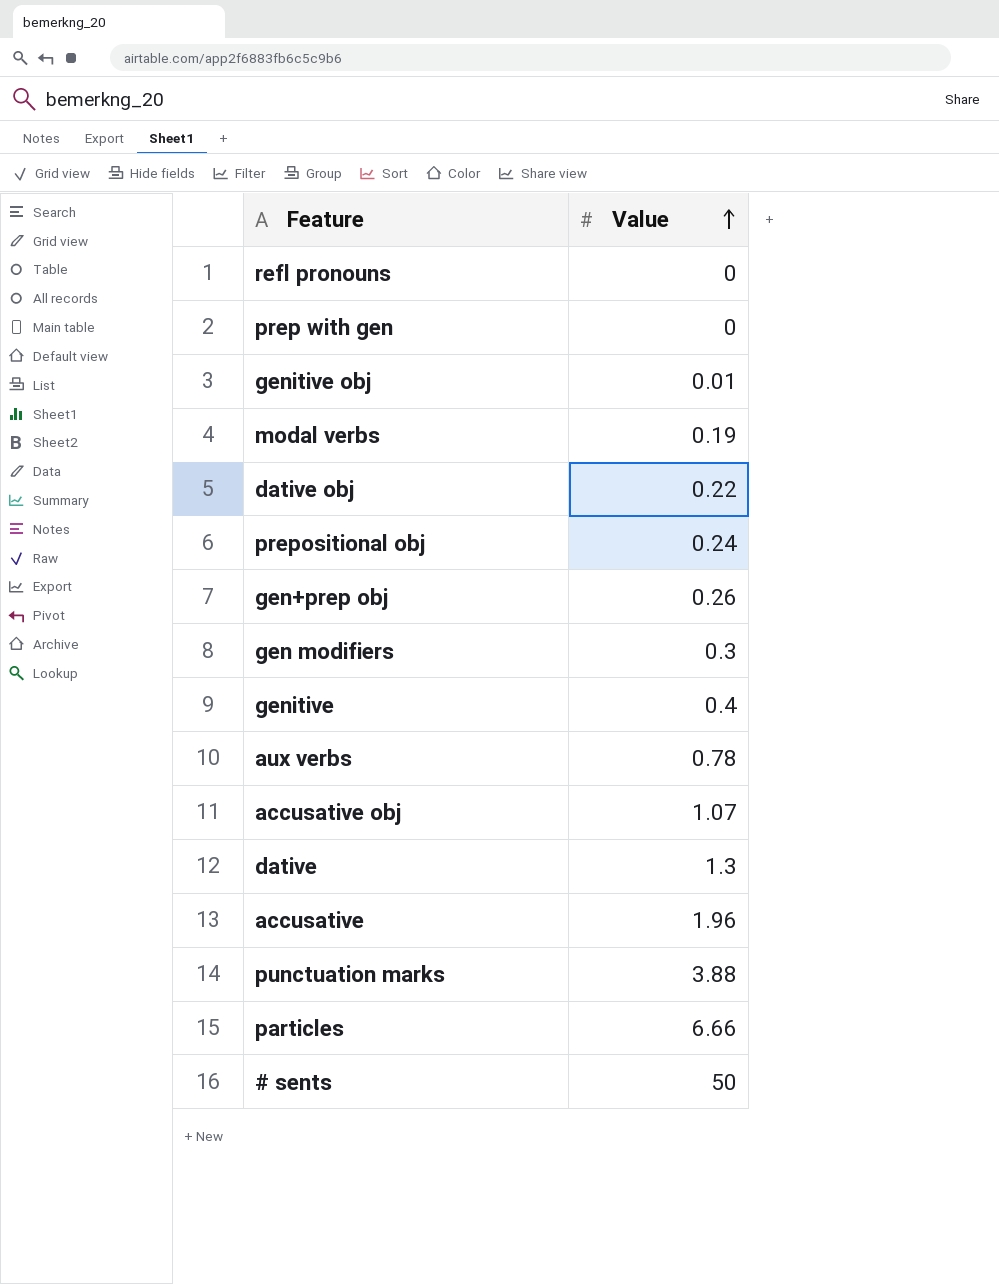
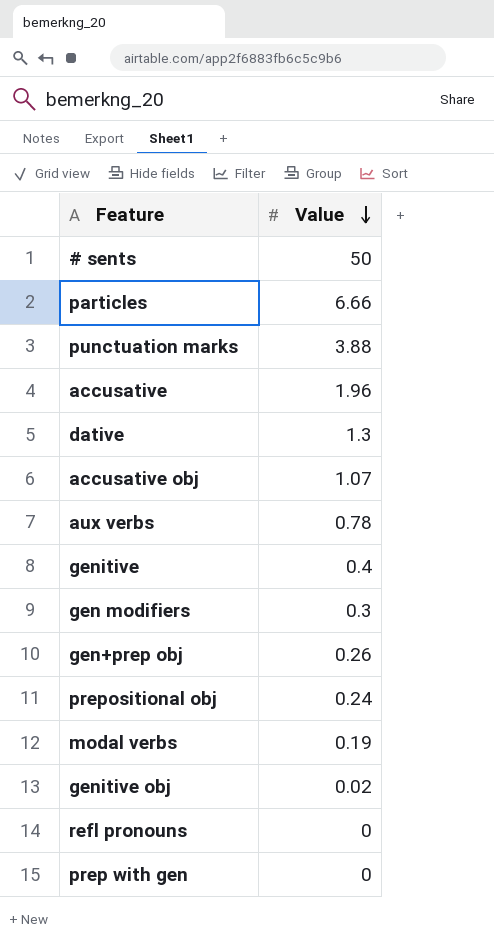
row order: Value ascending -> Value descending
row dative obj: 0.22 -> none
genitive obj | Value: 0.01 -> 0.02

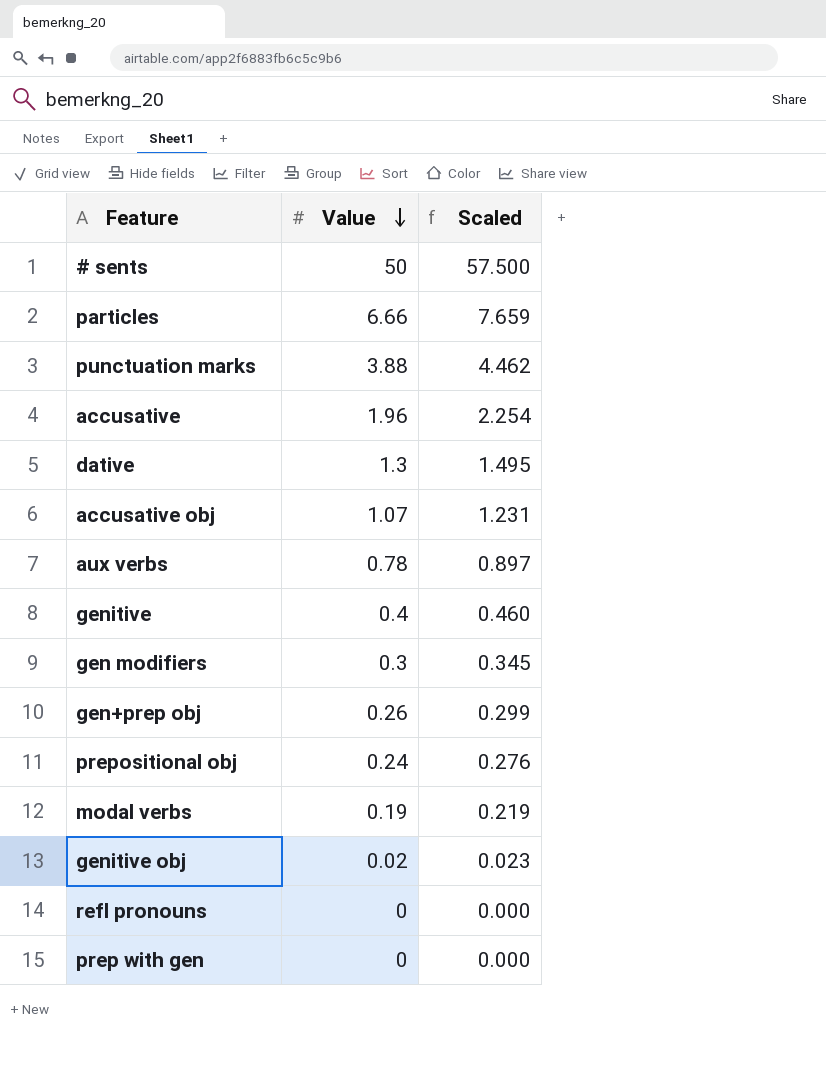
column Scaled | formula: none -> [Value] * 1.15

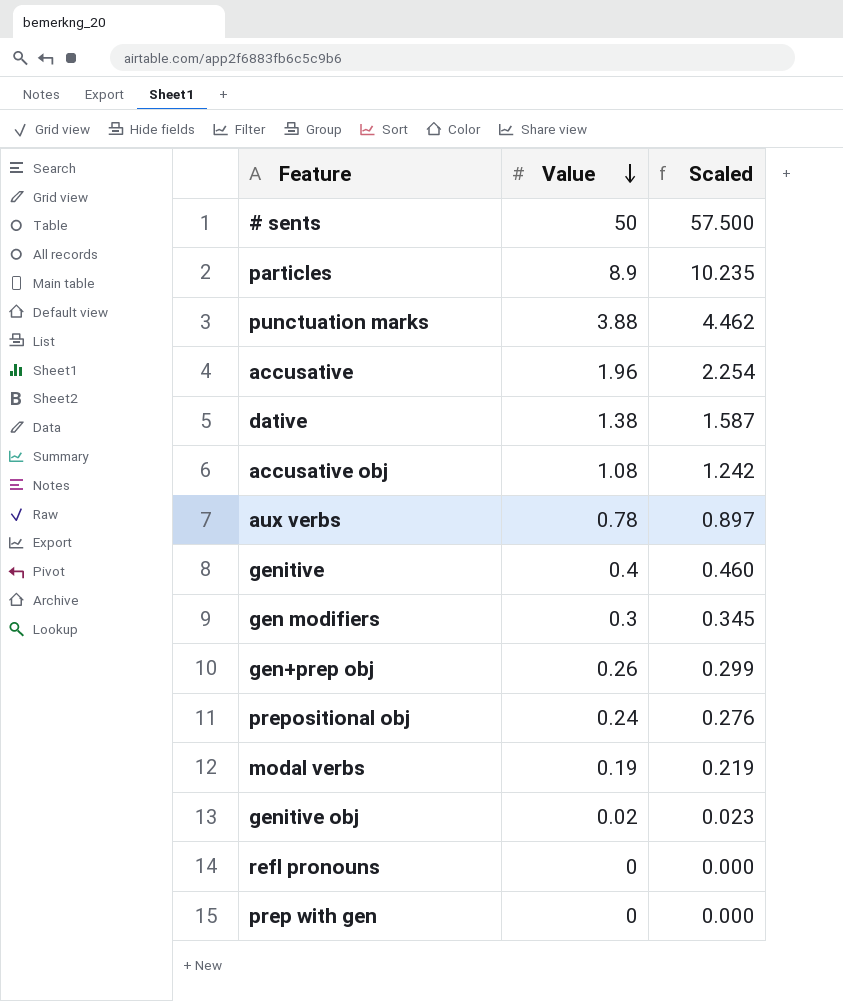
particles | Value: 6.66 -> 8.9
particles | Scaled: 7.659 -> 10.235
dative | Value: 1.3 -> 1.38
dative | Scaled: 1.495 -> 1.587
accusative obj | Value: 1.07 -> 1.08
accusative obj | Scaled: 1.231 -> 1.242

